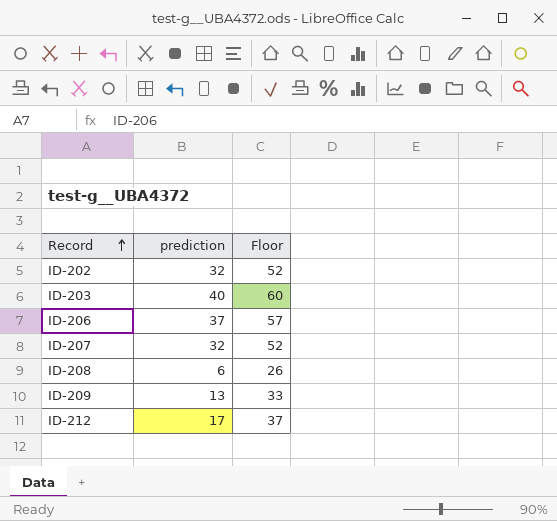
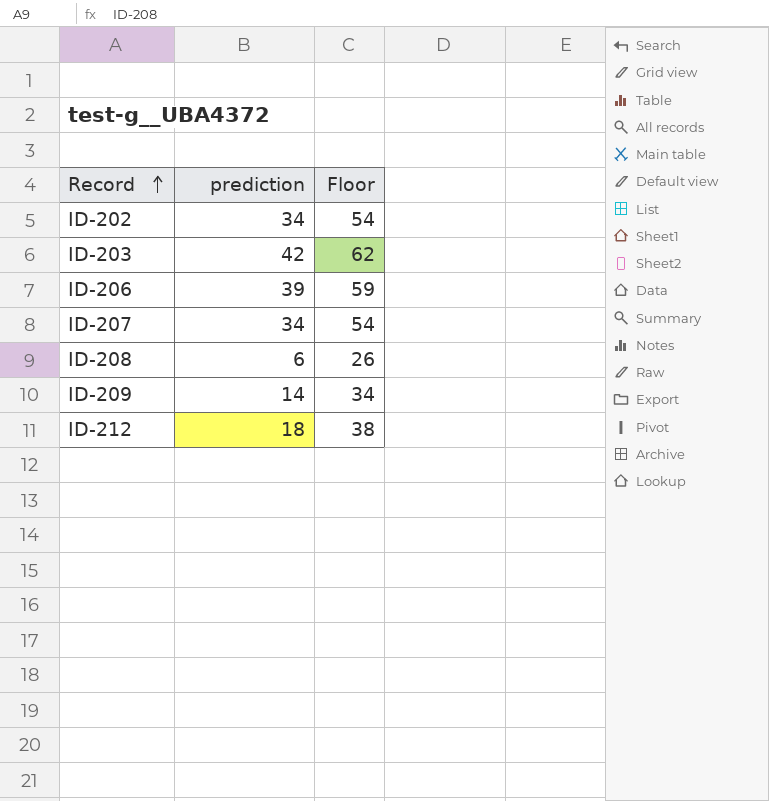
ID-202 | prediction: 32 -> 34
ID-202 | Floor: 52 -> 54
ID-203 | prediction: 40 -> 42
ID-203 | Floor: 60 -> 62
ID-206 | prediction: 37 -> 39
ID-206 | Floor: 57 -> 59
ID-207 | prediction: 32 -> 34
ID-207 | Floor: 52 -> 54
ID-209 | prediction: 13 -> 14
ID-209 | Floor: 33 -> 34
ID-212 | prediction: 17 -> 18
ID-212 | Floor: 37 -> 38

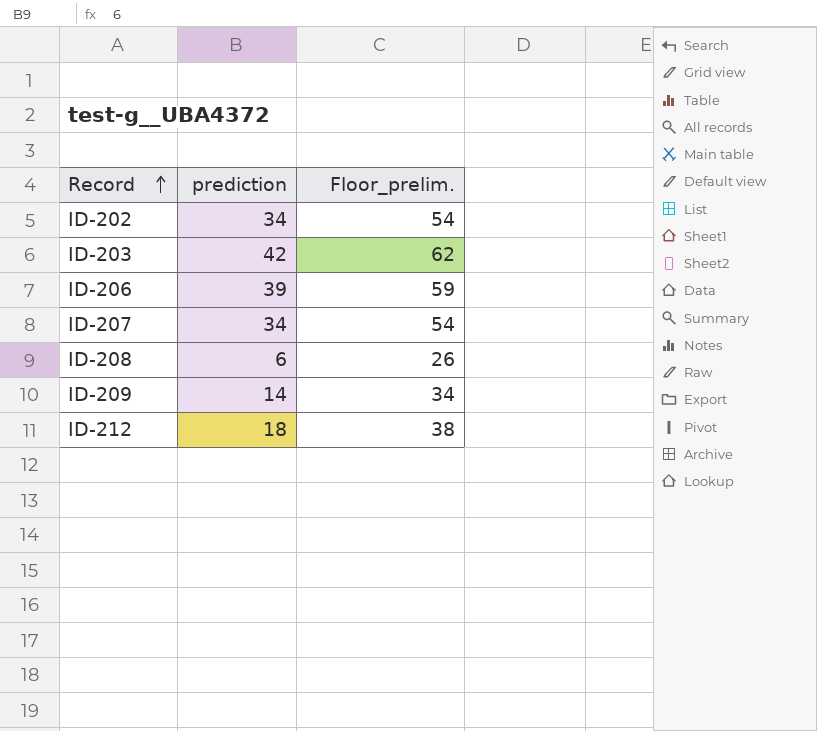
column name: Floor -> Floor_prelim.

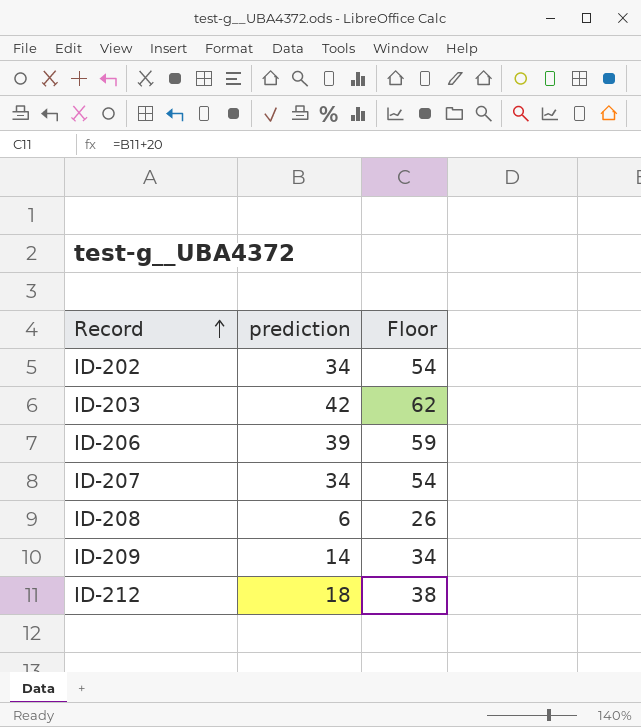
column name: Floor_prelim. -> Floor

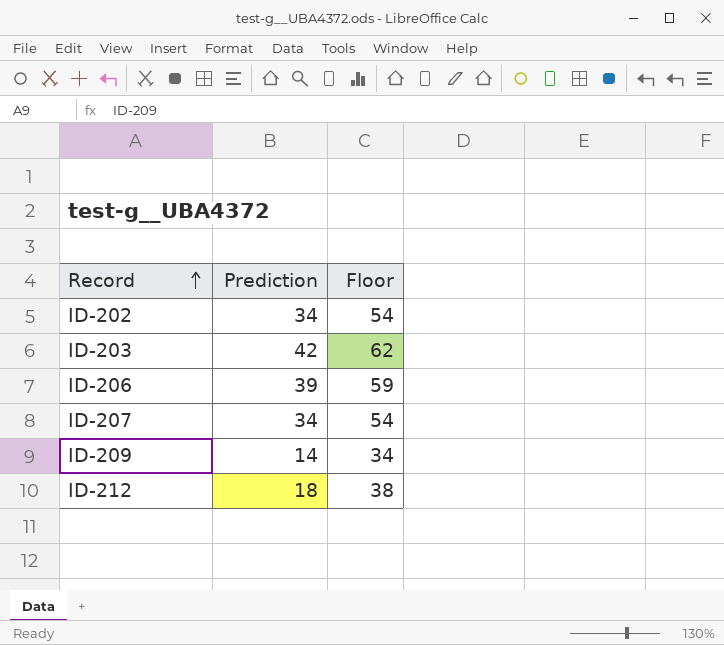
column name: prediction -> Prediction
row ID-208: 6 | 26 -> none

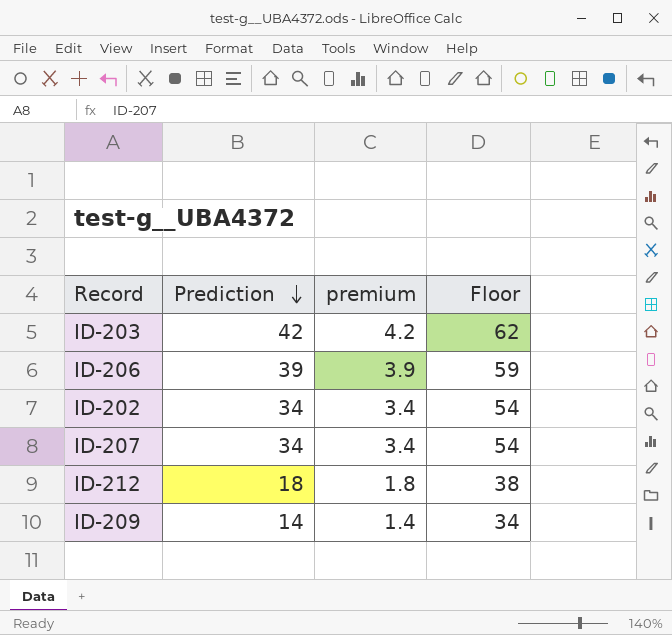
row order: Record ascending -> Prediction descending
column premium | formula: none -> [Prediction] * 0.1

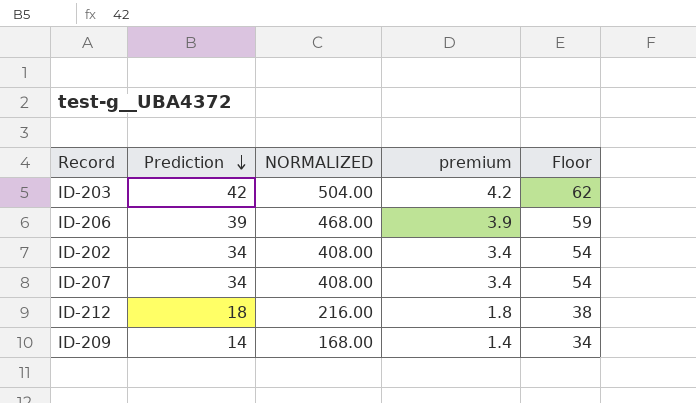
column NORMALIZED | formula: none -> [Prediction] * 12

